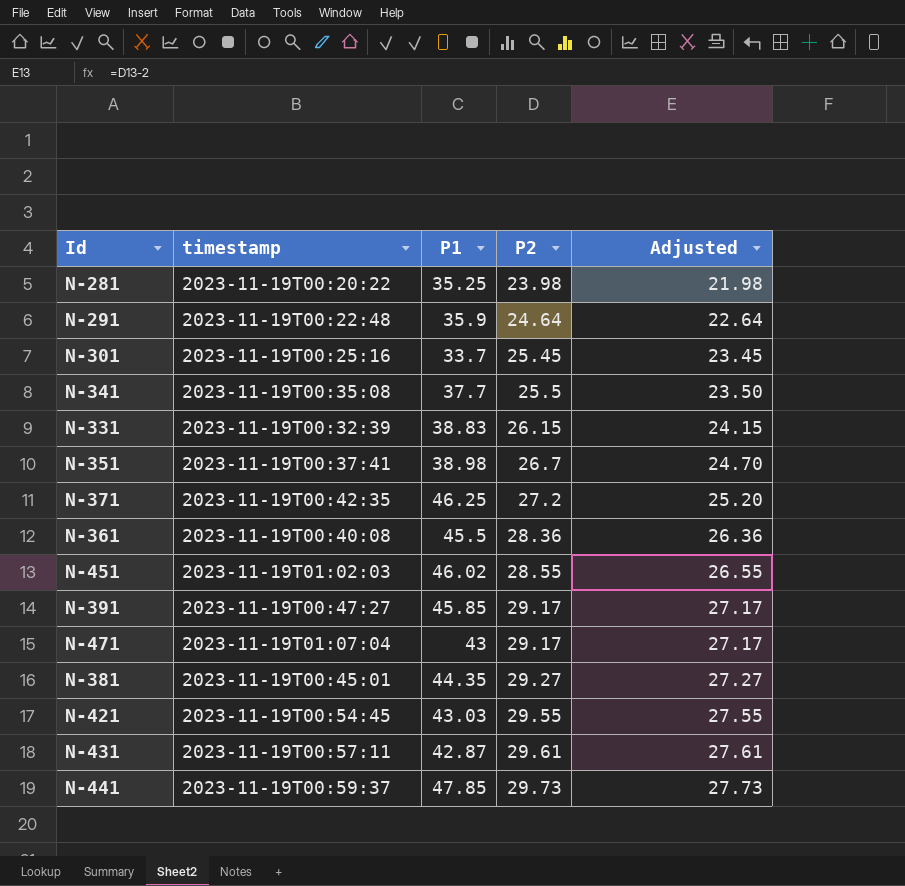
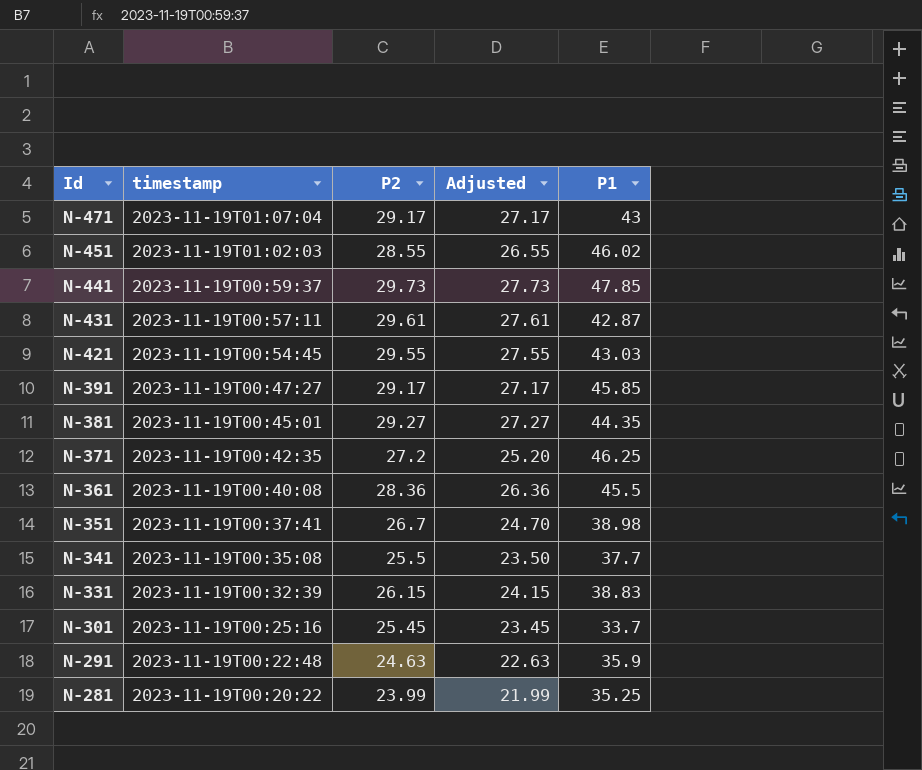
row order: P2 ascending -> Id descending
column P1 | position: 3 -> 5
N-291 | P2: 24.64 -> 24.63
N-291 | Adjusted: 22.64 -> 22.63
N-281 | P2: 23.98 -> 23.99
N-281 | Adjusted: 21.98 -> 21.99

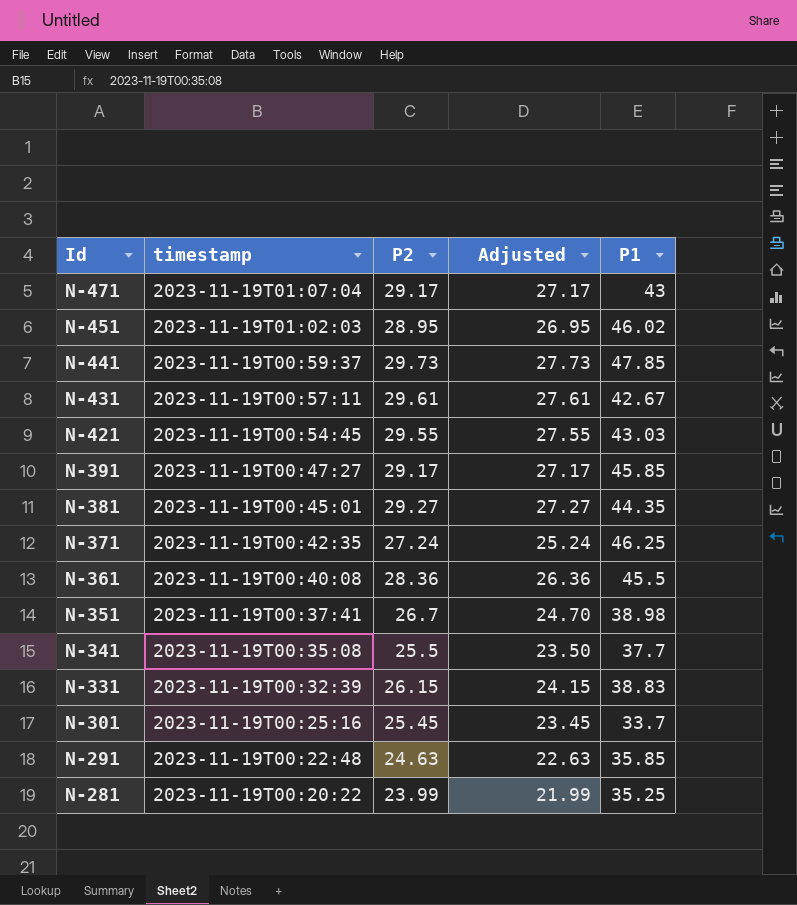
N-451 | P2: 28.55 -> 28.95
N-451 | Adjusted: 26.55 -> 26.95
N-431 | P1: 42.87 -> 42.67
N-371 | P2: 27.2 -> 27.24
N-371 | Adjusted: 25.20 -> 25.24
N-291 | P1: 35.9 -> 35.85

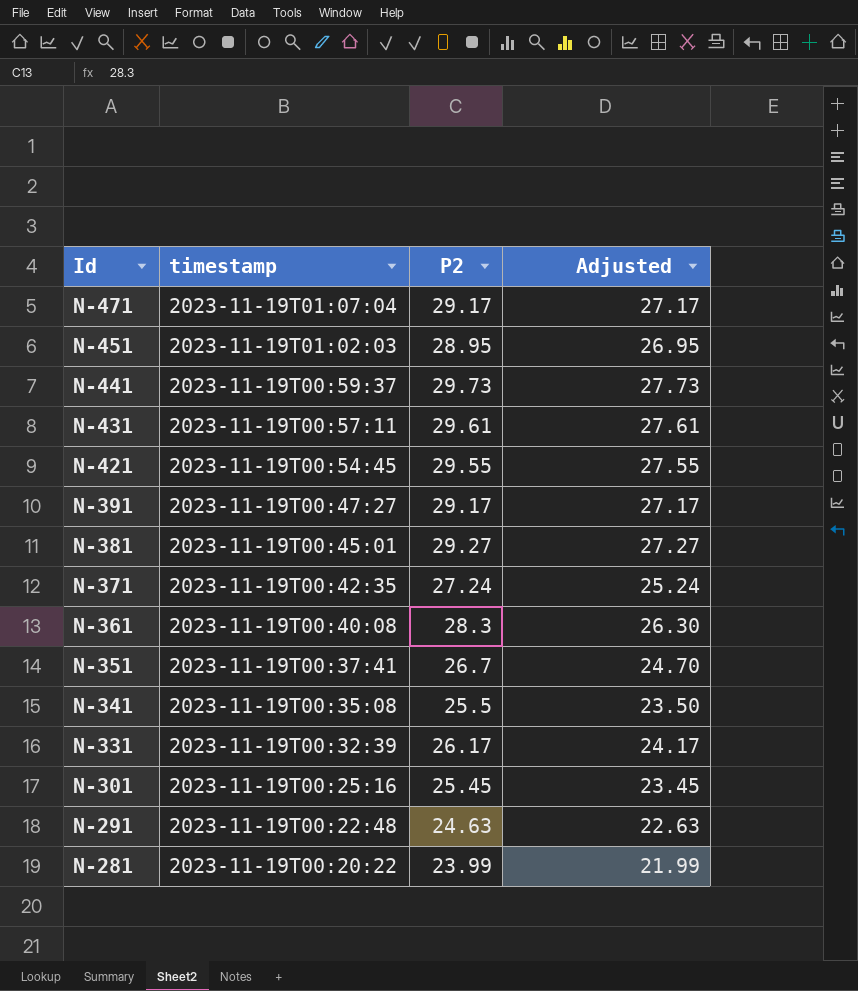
column P1 | position: 5 -> none
N-361 | P2: 28.36 -> 28.3
N-361 | Adjusted: 26.36 -> 26.30
N-331 | P2: 26.15 -> 26.17
N-331 | Adjusted: 24.15 -> 24.17

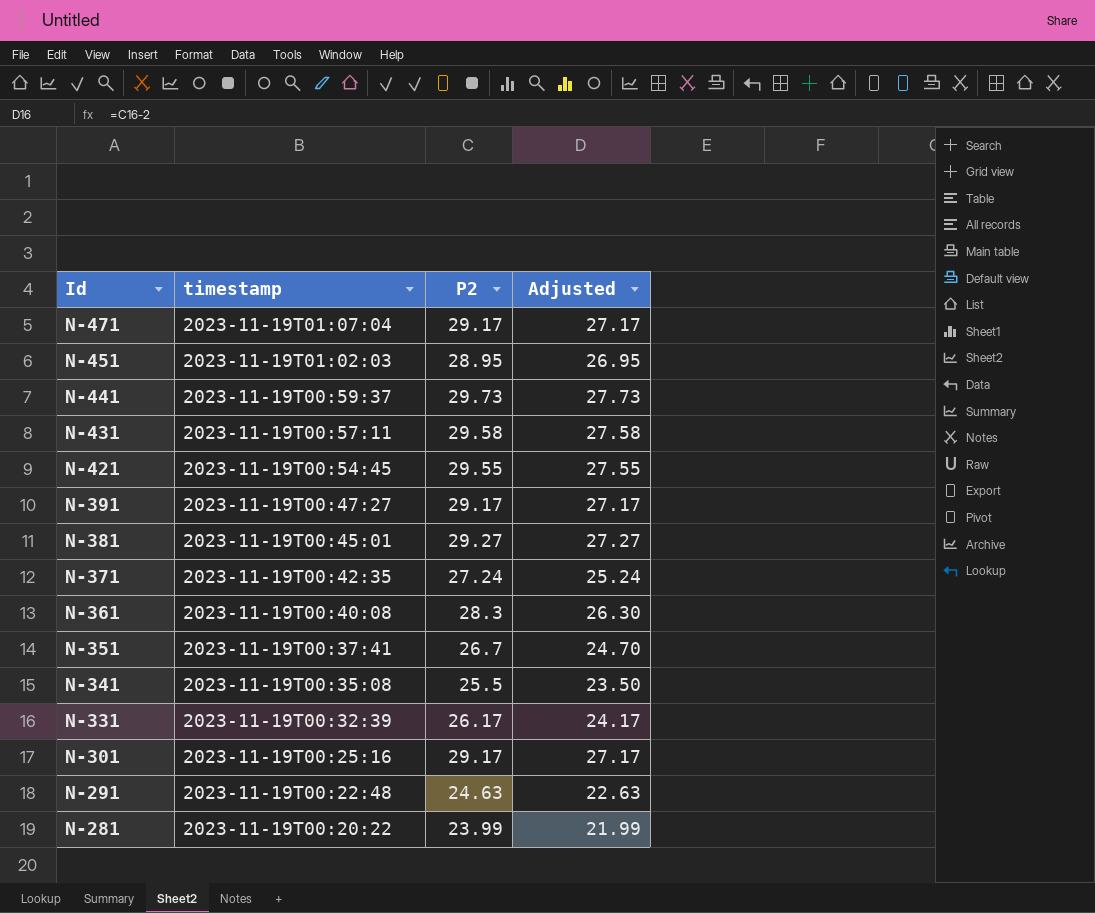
N-431 | P2: 29.61 -> 29.58
N-431 | Adjusted: 27.61 -> 27.58
N-301 | P2: 25.45 -> 29.17
N-301 | Adjusted: 23.45 -> 27.17

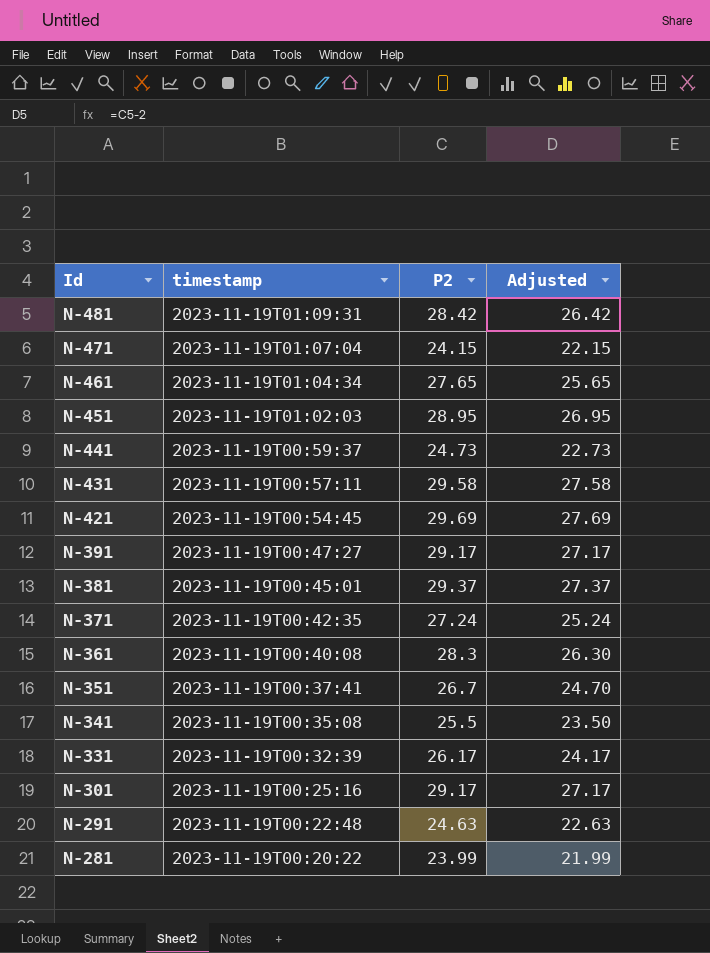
row N-481: none -> 2023-11-19T01:09:31 | 28.42 | 26.42
N-471 | P2: 29.17 -> 24.15
N-471 | Adjusted: 27.17 -> 22.15
row N-461: none -> 2023-11-19T01:04:34 | 27.65 | 25.65
N-441 | P2: 29.73 -> 24.73
N-441 | Adjusted: 27.73 -> 22.73
N-421 | P2: 29.55 -> 29.69
N-421 | Adjusted: 27.55 -> 27.69
N-381 | P2: 29.27 -> 29.37
N-381 | Adjusted: 27.27 -> 27.37

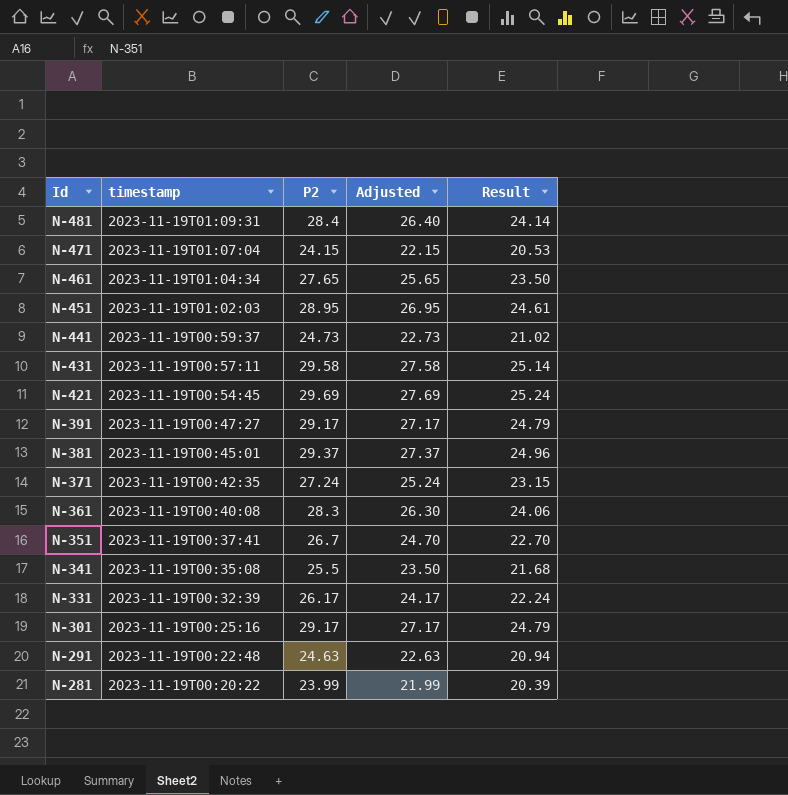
column Result | formula: none -> [P2] * 0.85
N-481 | P2: 28.42 -> 28.4
N-481 | Adjusted: 26.42 -> 26.40

